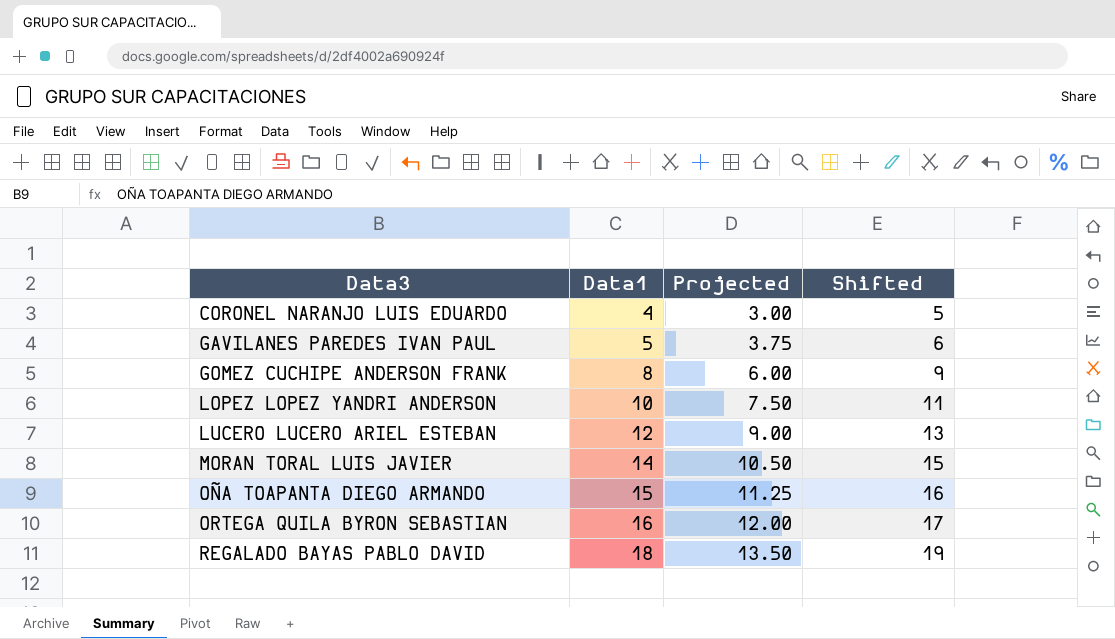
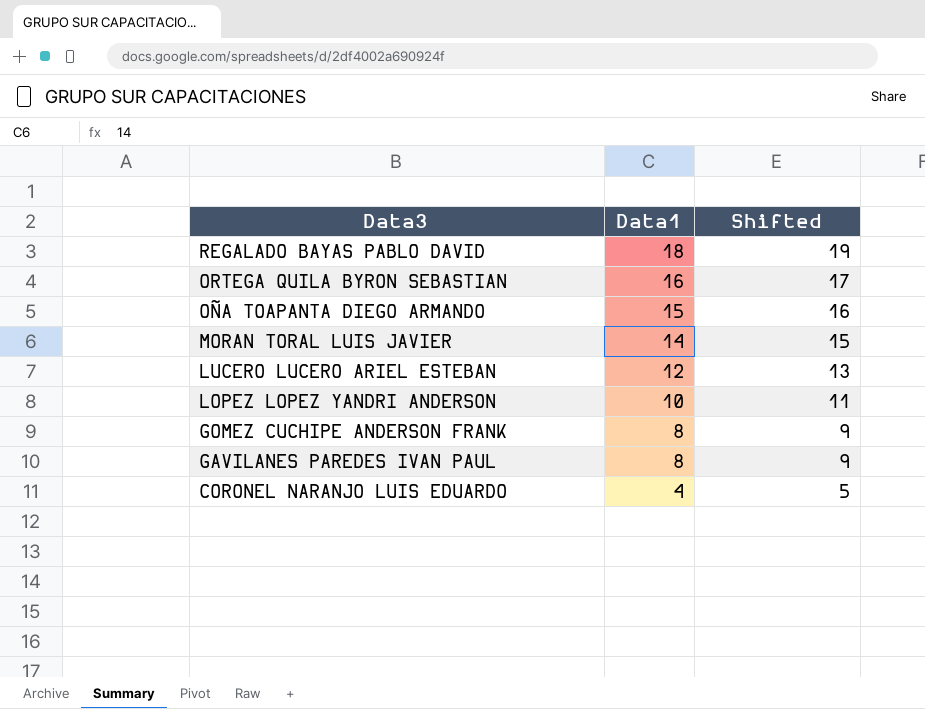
row order: Data3 ascending -> Data3 descending
column Projected | formula: [Data1] * 0.75 -> none
GAVILANES PAREDES IVAN PAUL | Data1: 5 -> 8
GAVILANES PAREDES IVAN PAUL | Shifted: 6 -> 9

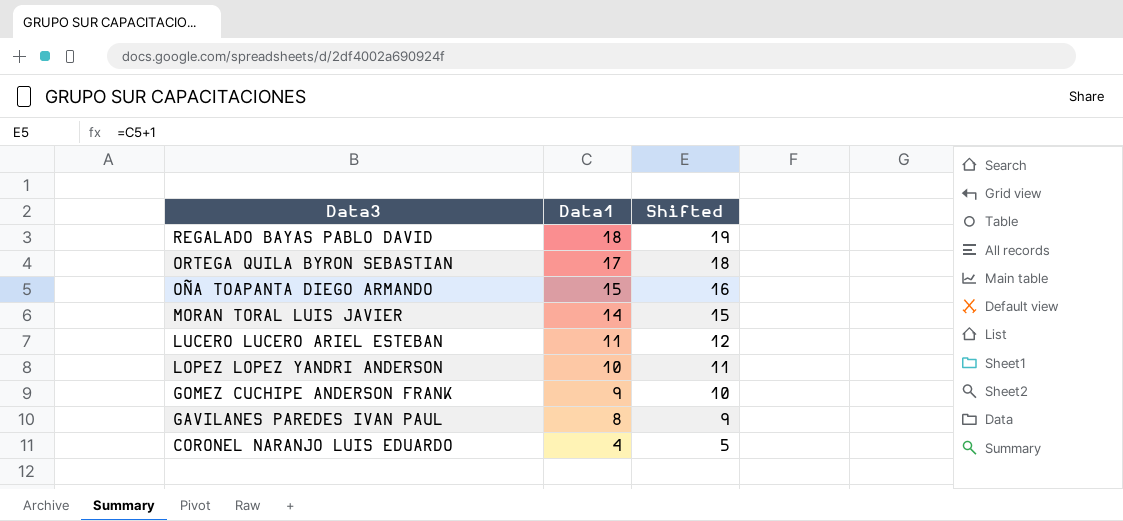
ORTEGA QUILA BYRON SEBASTIAN | Data1: 16 -> 17
ORTEGA QUILA BYRON SEBASTIAN | Shifted: 17 -> 18
LUCERO LUCERO ARIEL ESTEBAN | Data1: 12 -> 11
LUCERO LUCERO ARIEL ESTEBAN | Shifted: 13 -> 12
GOMEZ CUCHIPE ANDERSON FRANK | Data1: 8 -> 9
GOMEZ CUCHIPE ANDERSON FRANK | Shifted: 9 -> 10

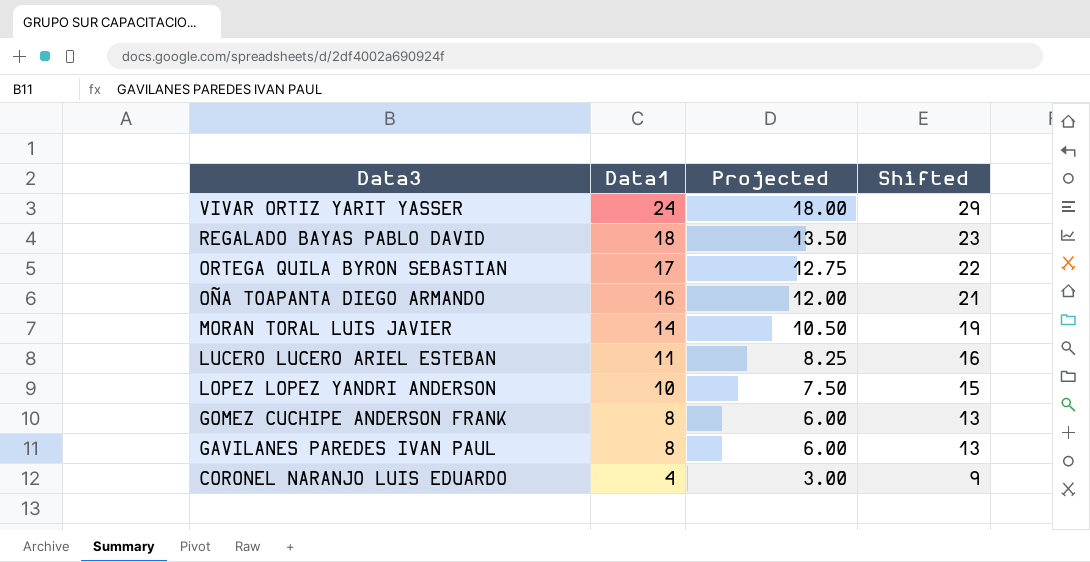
column Projected | formula: none -> [Data1] * 0.75
column Shifted | formula: [Data1] + 1 -> [Data1] + 5
row VIVAR ORTIZ YARIT YASSER: none -> 24 | 18.00 | 29
OÑA TOAPANTA DIEGO ARMANDO | Data1: 15 -> 16
GOMEZ CUCHIPE ANDERSON FRANK | Data1: 9 -> 8

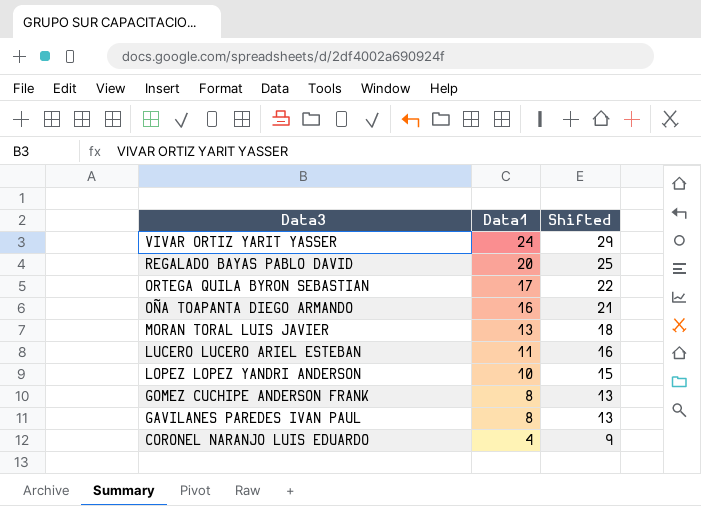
column Projected | formula: [Data1] * 0.75 -> none
REGALADO BAYAS PABLO DAVID | Data1: 18 -> 20
REGALADO BAYAS PABLO DAVID | Shifted: 23 -> 25
MORAN TORAL LUIS JAVIER | Data1: 14 -> 13
MORAN TORAL LUIS JAVIER | Shifted: 19 -> 18

